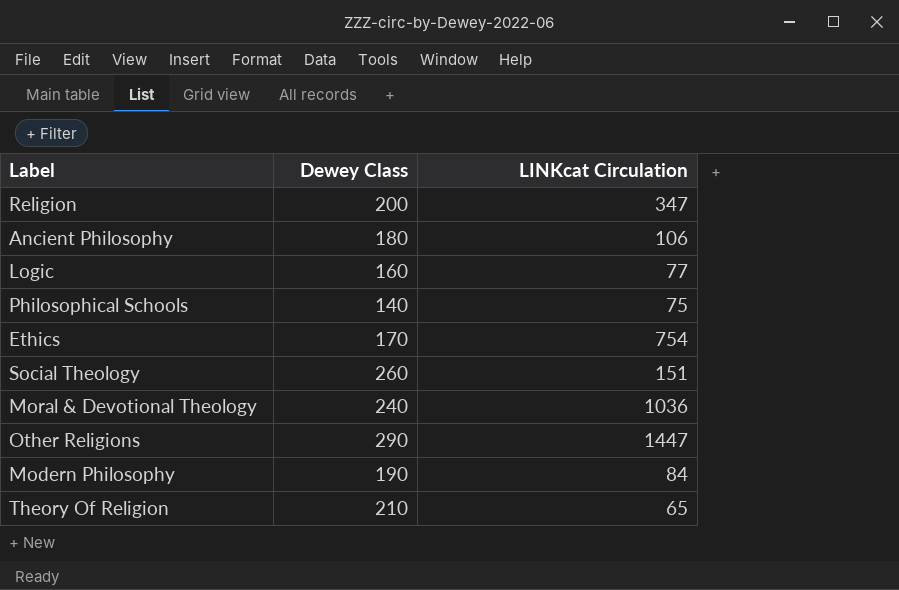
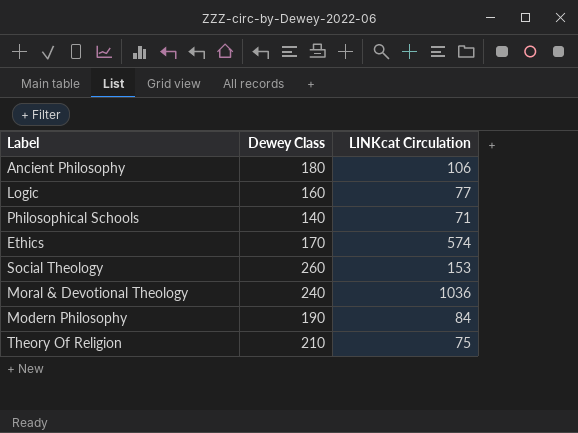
row Religion: 200 | 347 -> none
row Other Religions: 290 | 1447 -> none
Philosophical Schools | LINKcat Circulation: 75 -> 71
Ethics | LINKcat Circulation: 754 -> 574
Social Theology | LINKcat Circulation: 151 -> 153
Theory Of Religion | LINKcat Circulation: 65 -> 75

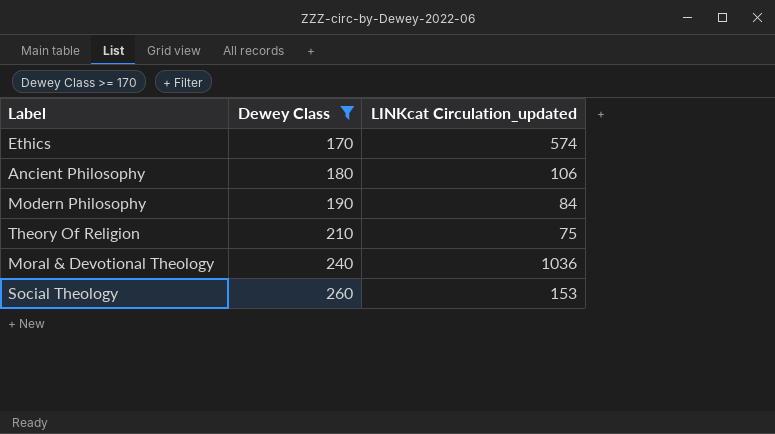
filter: none -> Dewey Class >= 170
row order: none -> Dewey Class ascending
column name: LINKcat Circulation -> LINKcat Circulation_updated

